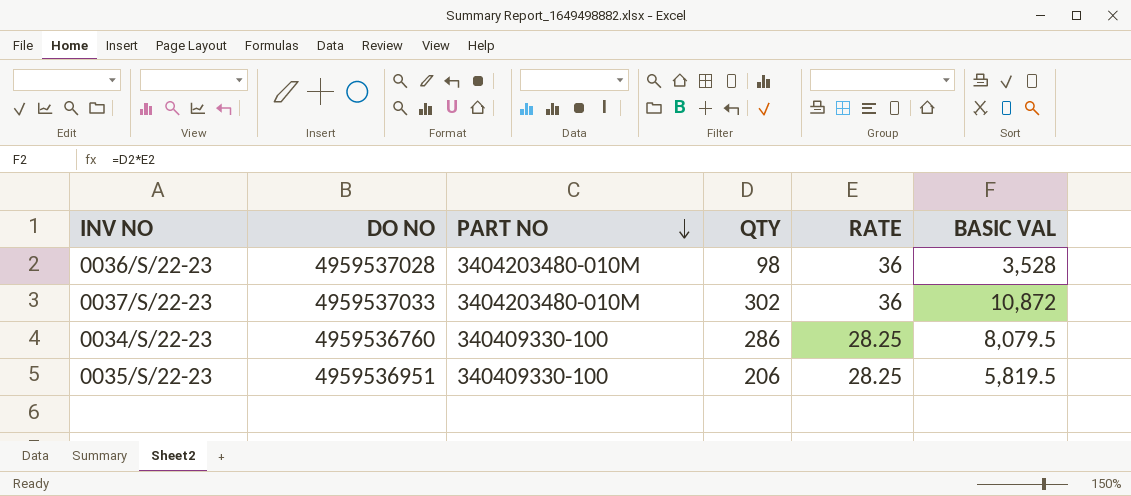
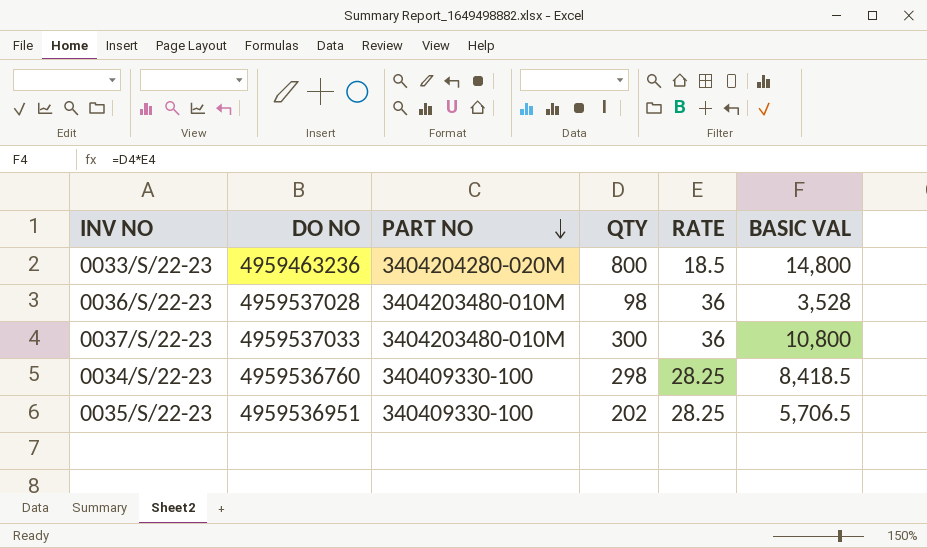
row 0033/S/22-23: none -> 4959463236 | 3404204280-020M | 800 | 18.5 | 14,800
0037/S/22-23 | QTY: 302 -> 300
0037/S/22-23 | BASIC VAL: 10,872 -> 10,800
0034/S/22-23 | QTY: 286 -> 298
0034/S/22-23 | BASIC VAL: 8,079.5 -> 8,418.5
0035/S/22-23 | QTY: 206 -> 202
0035/S/22-23 | BASIC VAL: 5,819.5 -> 5,706.5

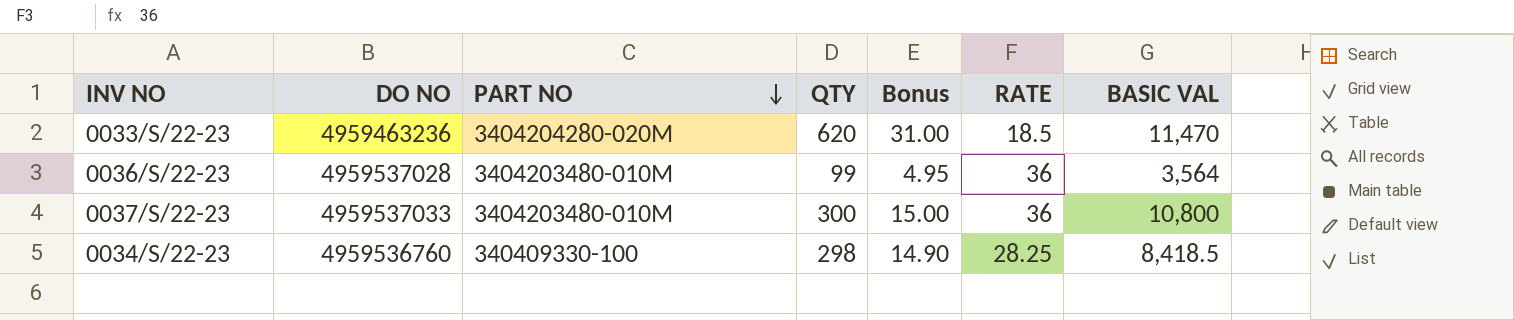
column Bonus | formula: none -> [QTY] * 0.05
row 0035/S/22-23: 4959536951 | 340409330-100 | 202 | 28.25 | 5,706.5 -> none
0033/S/22-23 | QTY: 800 -> 620
0033/S/22-23 | BASIC VAL: 14,800 -> 11,470
0036/S/22-23 | QTY: 98 -> 99
0036/S/22-23 | BASIC VAL: 3,528 -> 3,564

